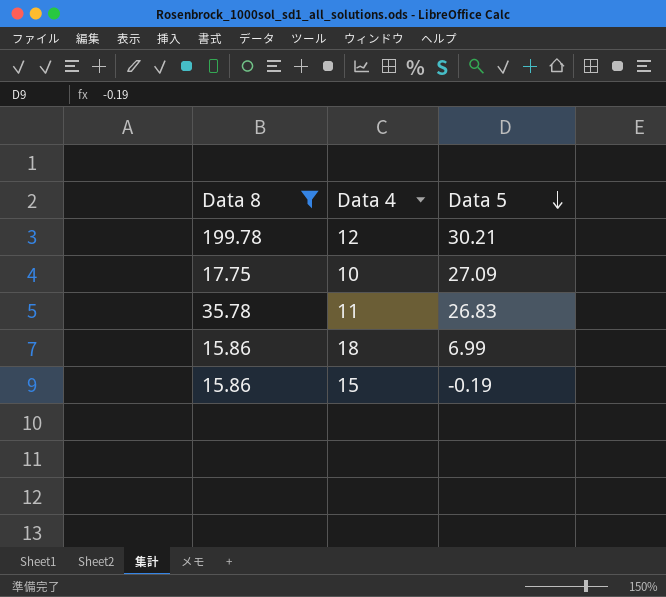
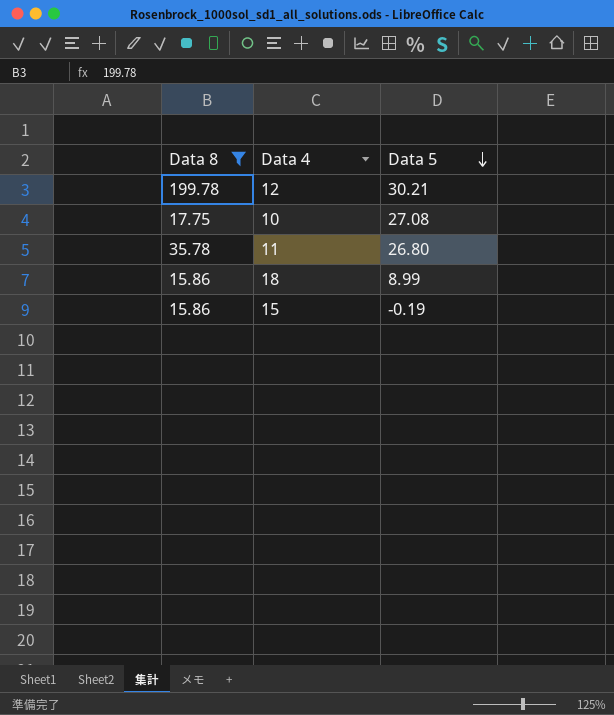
10 | Data 5: 27.09 -> 27.08
11 | Data 5: 26.83 -> 26.80
18 | Data 5: 6.99 -> 8.99

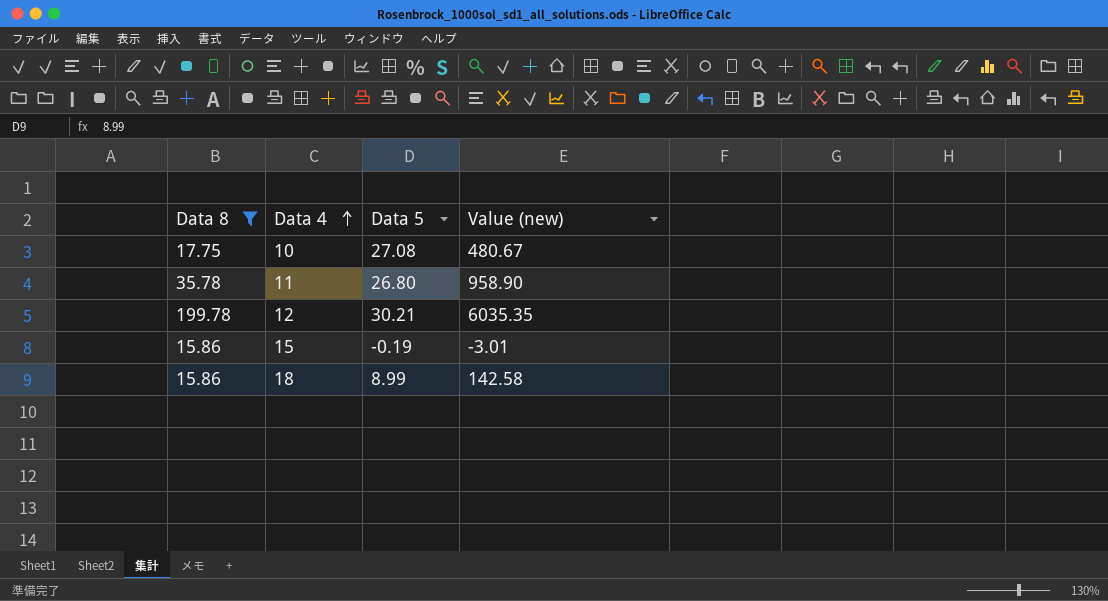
row order: Data 5 descending -> Data 4 ascending
column Value (new) | formula: none -> [Data 8] * [Data 5]

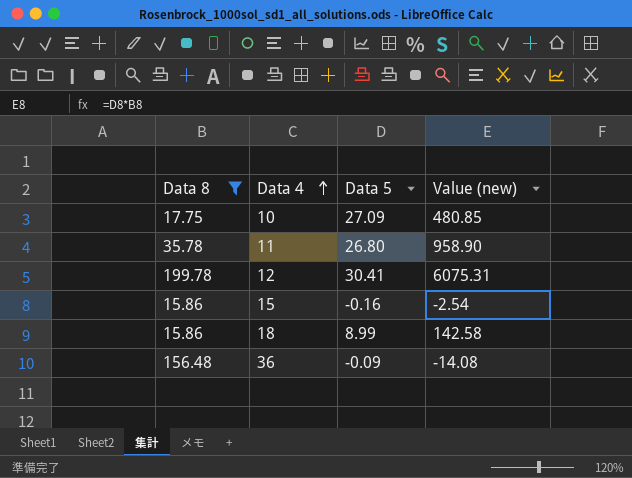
10 | Data 5: 27.08 -> 27.09
10 | Value (new): 480.67 -> 480.85
12 | Data 5: 30.21 -> 30.41
12 | Value (new): 6035.35 -> 6075.31
15 | Data 5: -0.19 -> -0.16
15 | Value (new): -3.01 -> -2.54
row 36: none -> 156.48 | -0.09 | -14.08

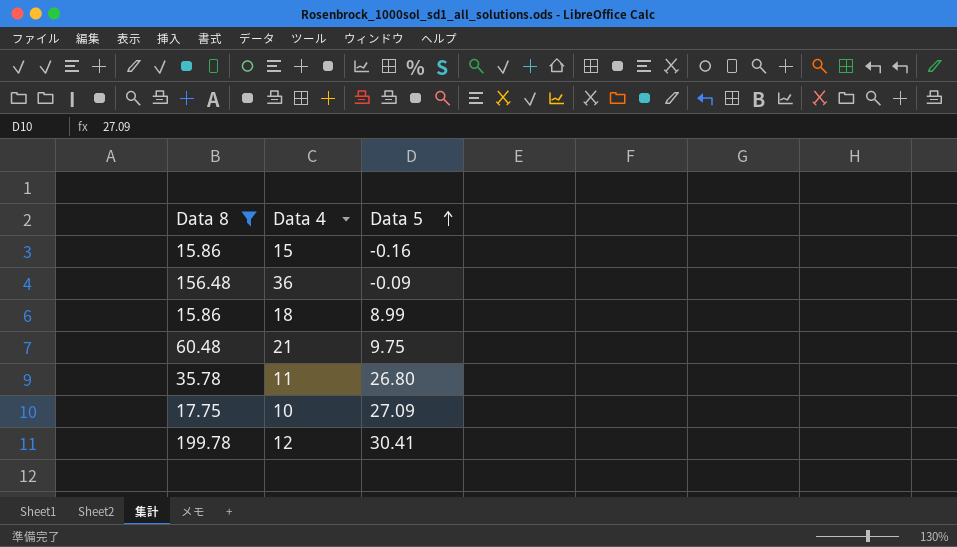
row order: Data 4 ascending -> Data 5 ascending
column Value (new) | formula: [Data 8] * [Data 5] -> none
row 21: none -> 60.48 | 9.75

